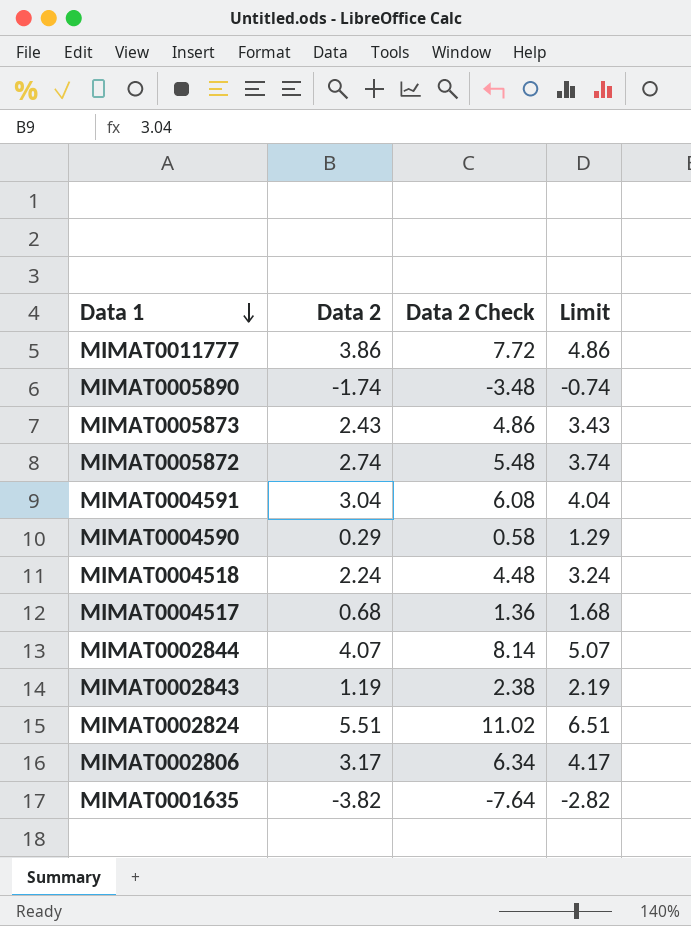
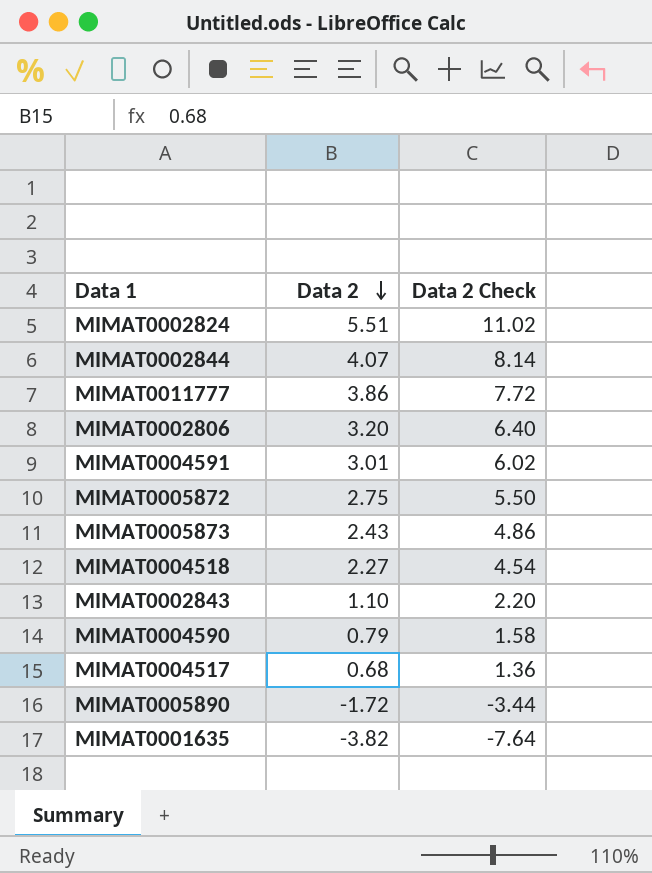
row order: Data 1 descending -> Data 2 descending
column Limit | formula: [Data 2] + 1 -> none
MIMAT0002806 | Data 2: 3.17 -> 3.20
MIMAT0002806 | Data 2 Check: 6.34 -> 6.40
MIMAT0004591 | Data 2: 3.04 -> 3.01
MIMAT0004591 | Data 2 Check: 6.08 -> 6.02
MIMAT0005872 | Data 2: 2.74 -> 2.75
MIMAT0005872 | Data 2 Check: 5.48 -> 5.50
MIMAT0004518 | Data 2: 2.24 -> 2.27
MIMAT0004518 | Data 2 Check: 4.48 -> 4.54
MIMAT0002843 | Data 2: 1.19 -> 1.10
MIMAT0002843 | Data 2 Check: 2.38 -> 2.20
MIMAT0004590 | Data 2: 0.29 -> 0.79
MIMAT0004590 | Data 2 Check: 0.58 -> 1.58
MIMAT0005890 | Data 2: -1.74 -> -1.72
MIMAT0005890 | Data 2 Check: -3.48 -> -3.44

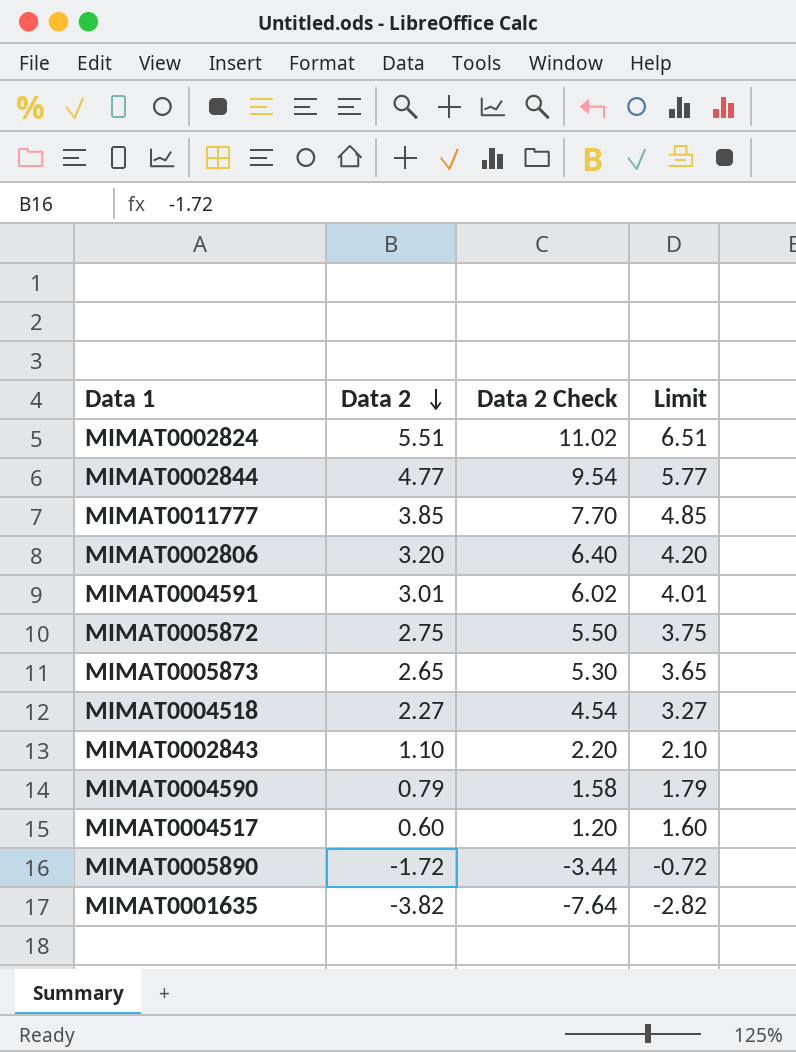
column Limit | formula: none -> [Data 2] + 1
MIMAT0002844 | Data 2: 4.07 -> 4.77
MIMAT0002844 | Data 2 Check: 8.14 -> 9.54
MIMAT0011777 | Data 2: 3.86 -> 3.85
MIMAT0011777 | Data 2 Check: 7.72 -> 7.70
MIMAT0005873 | Data 2: 2.43 -> 2.65
MIMAT0005873 | Data 2 Check: 4.86 -> 5.30
MIMAT0004517 | Data 2: 0.68 -> 0.60
MIMAT0004517 | Data 2 Check: 1.36 -> 1.20

